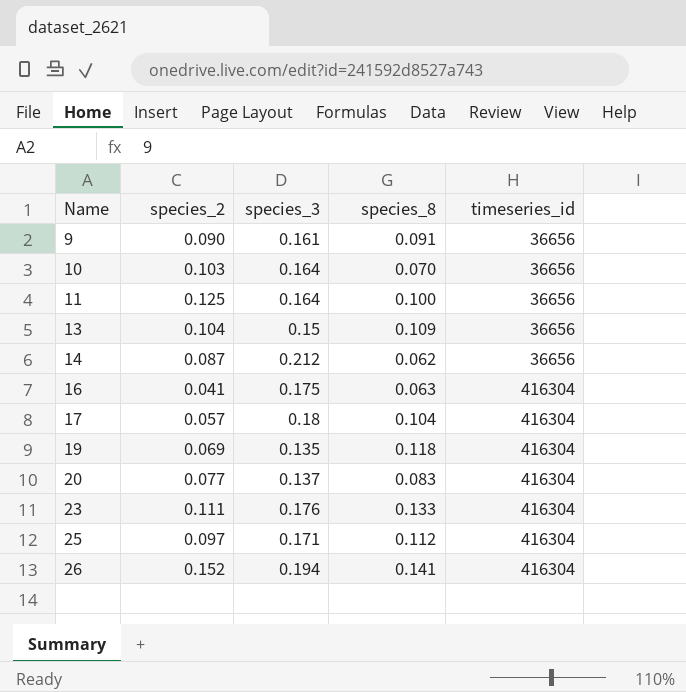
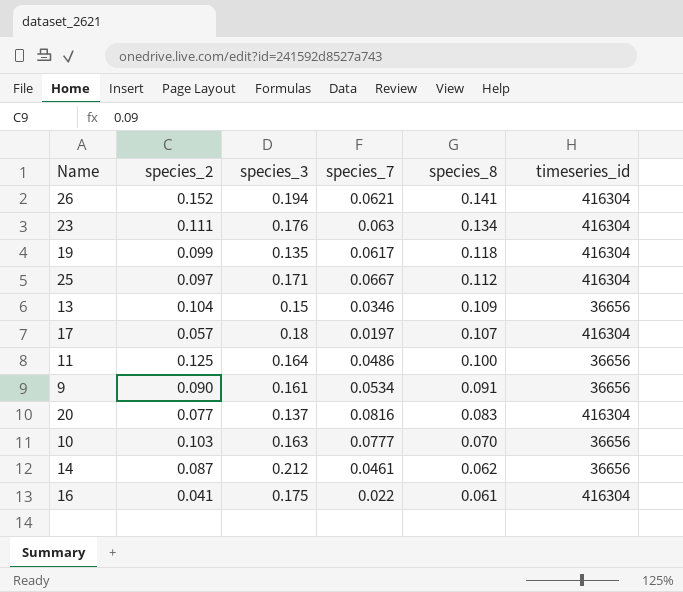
row order: Name ascending -> species_8 descending
column species_7 | position: none -> 4
23 | species_8: 0.133 -> 0.134
19 | species_2: 0.069 -> 0.099
17 | species_8: 0.104 -> 0.107
10 | species_3: 0.164 -> 0.163
16 | species_8: 0.063 -> 0.061

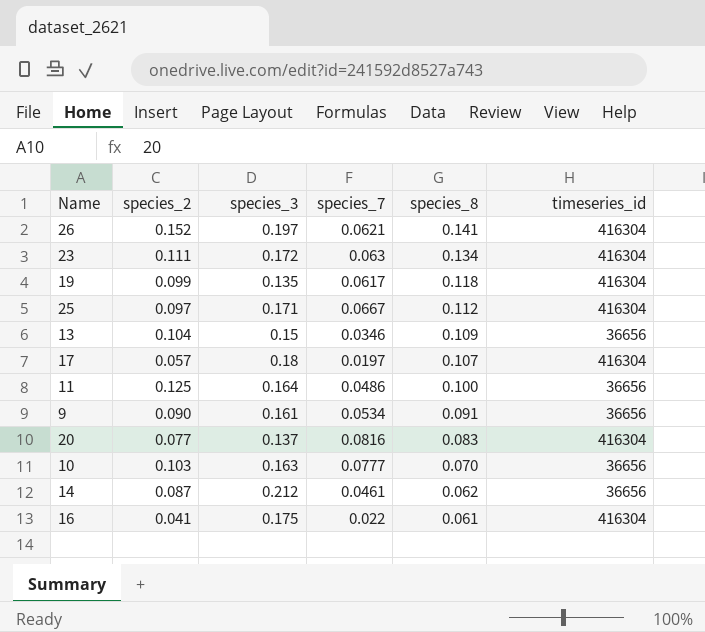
26 | species_3: 0.194 -> 0.197
23 | species_3: 0.176 -> 0.172

